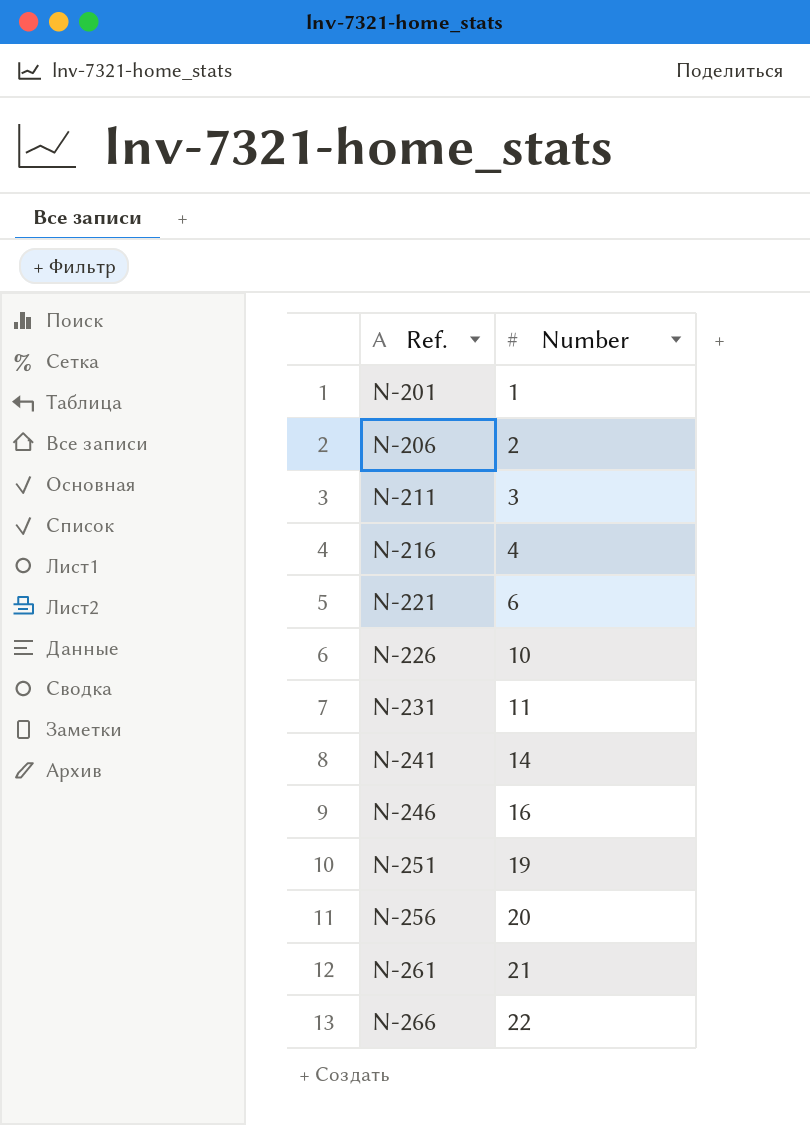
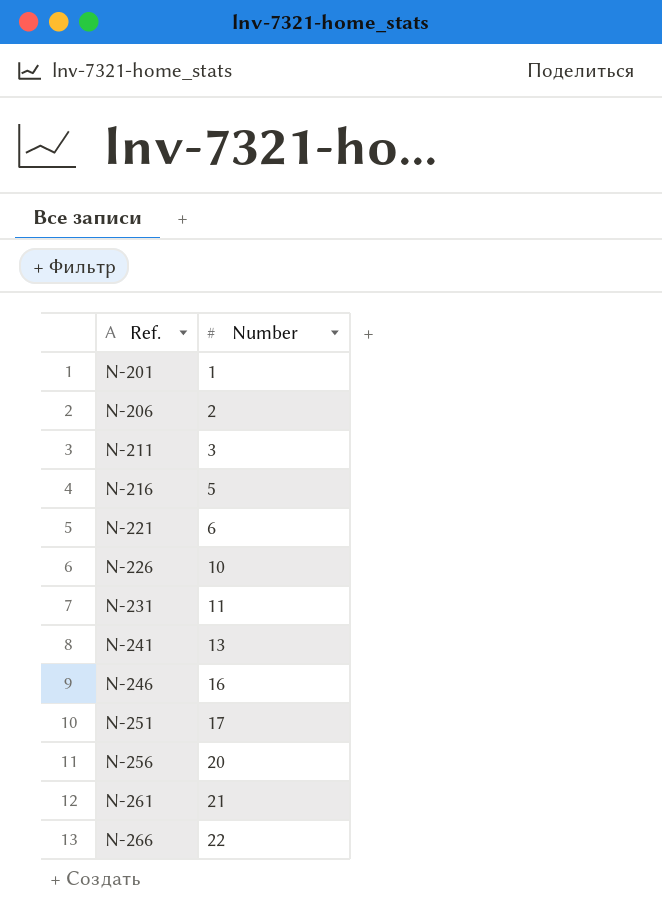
N-216 | Number: 4 -> 5
N-241 | Number: 14 -> 13
N-251 | Number: 19 -> 17

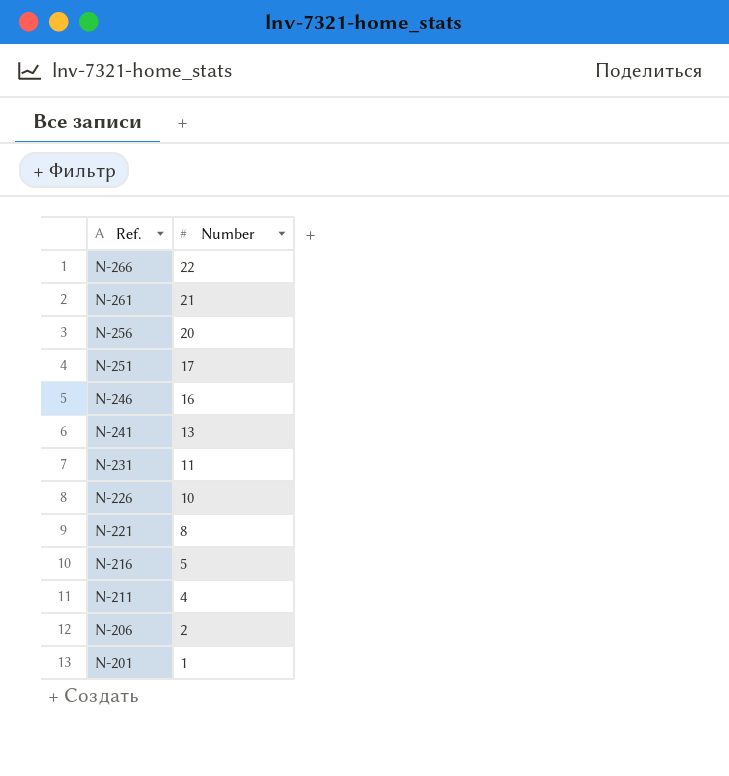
row order: Ref. ascending -> Ref. descending
N-221 | Number: 6 -> 8
N-211 | Number: 3 -> 4

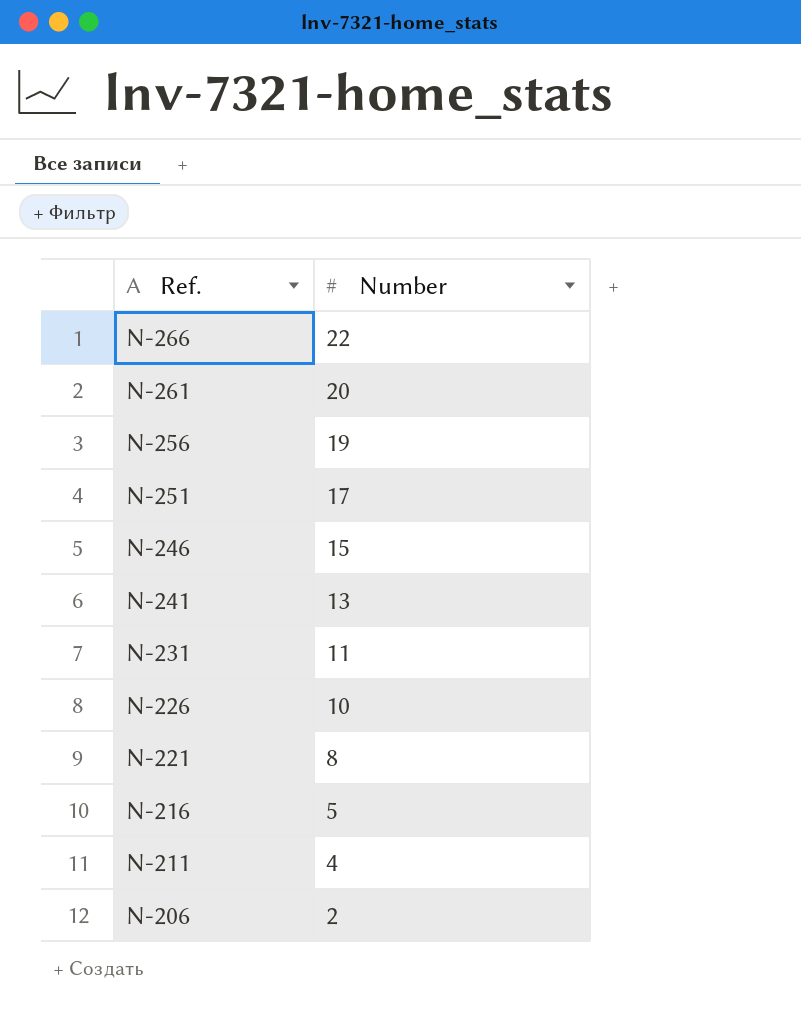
row N-201: 1 -> none
N-261 | Number: 21 -> 20
N-256 | Number: 20 -> 19
N-246 | Number: 16 -> 15

